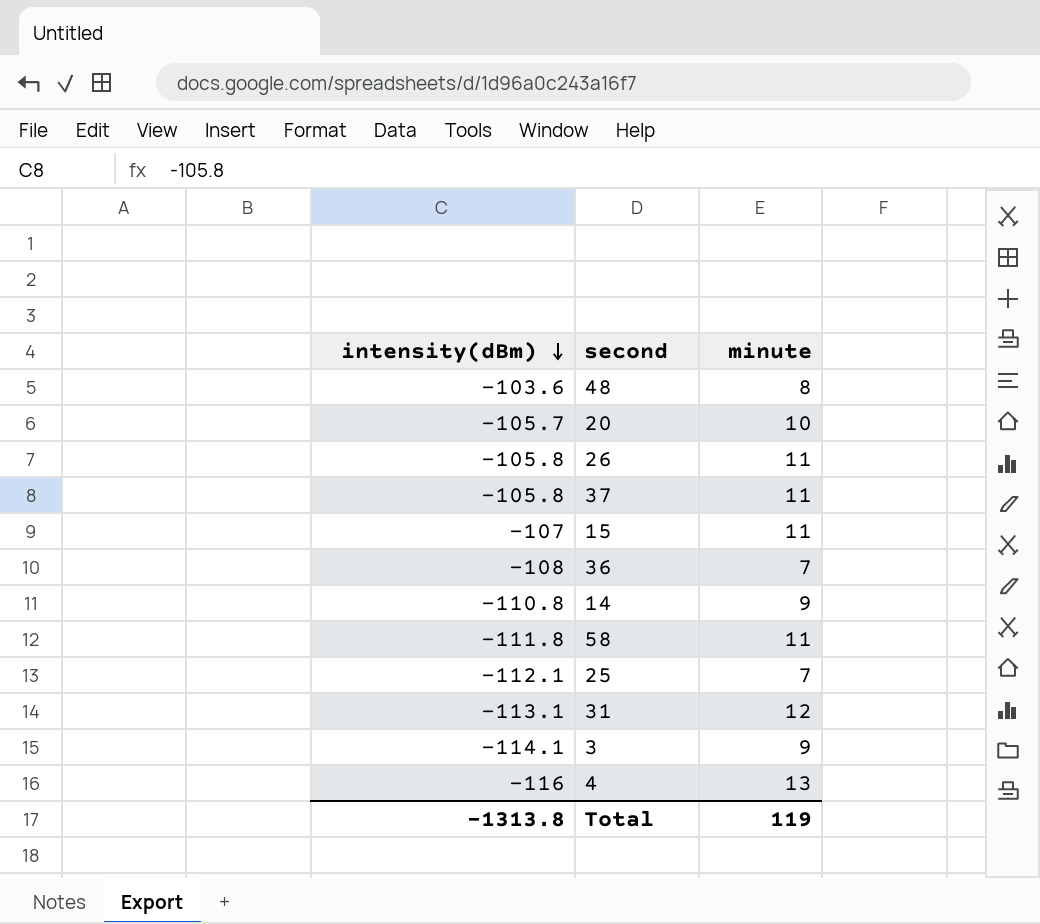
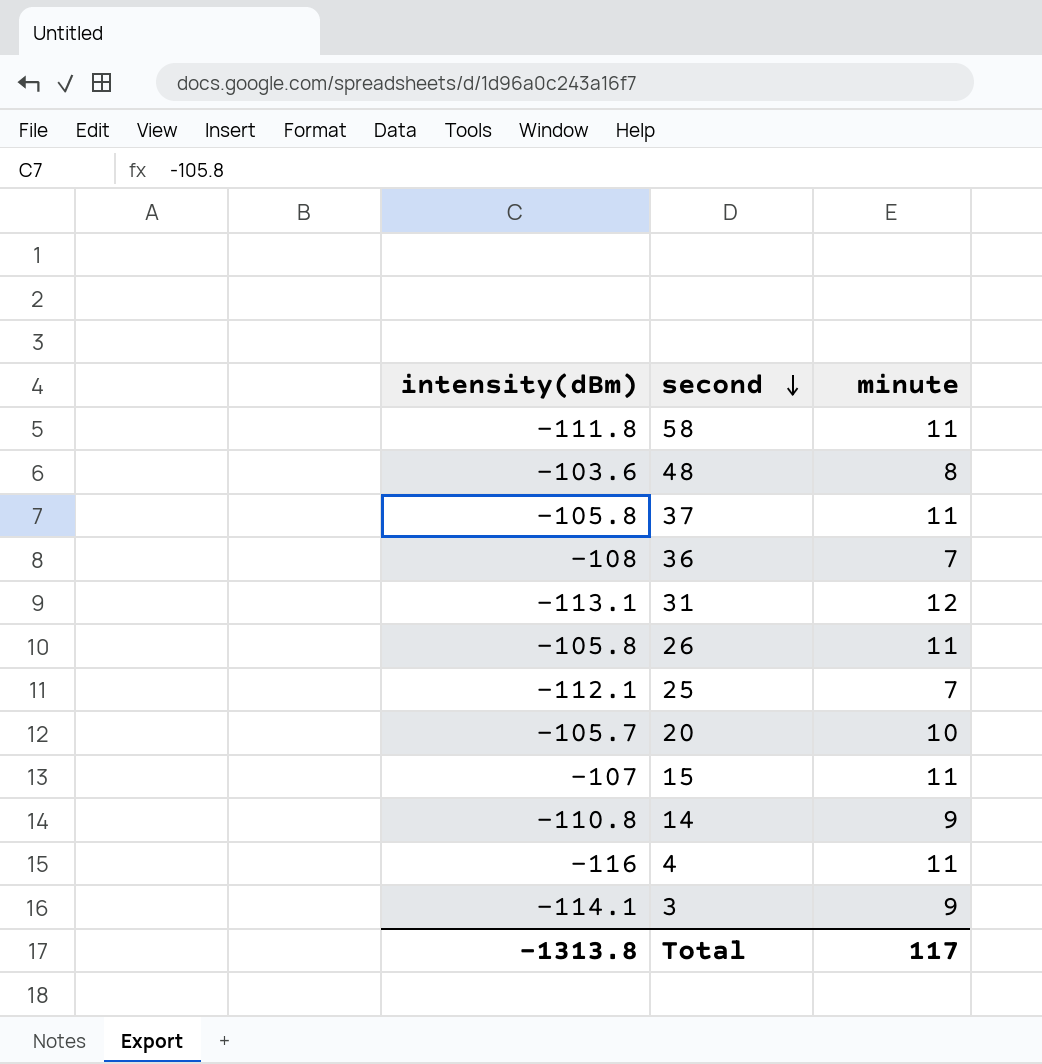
row order: intensity(dBm) descending -> second descending
4 | minute: 13 -> 11
Total | minute: 119 -> 117

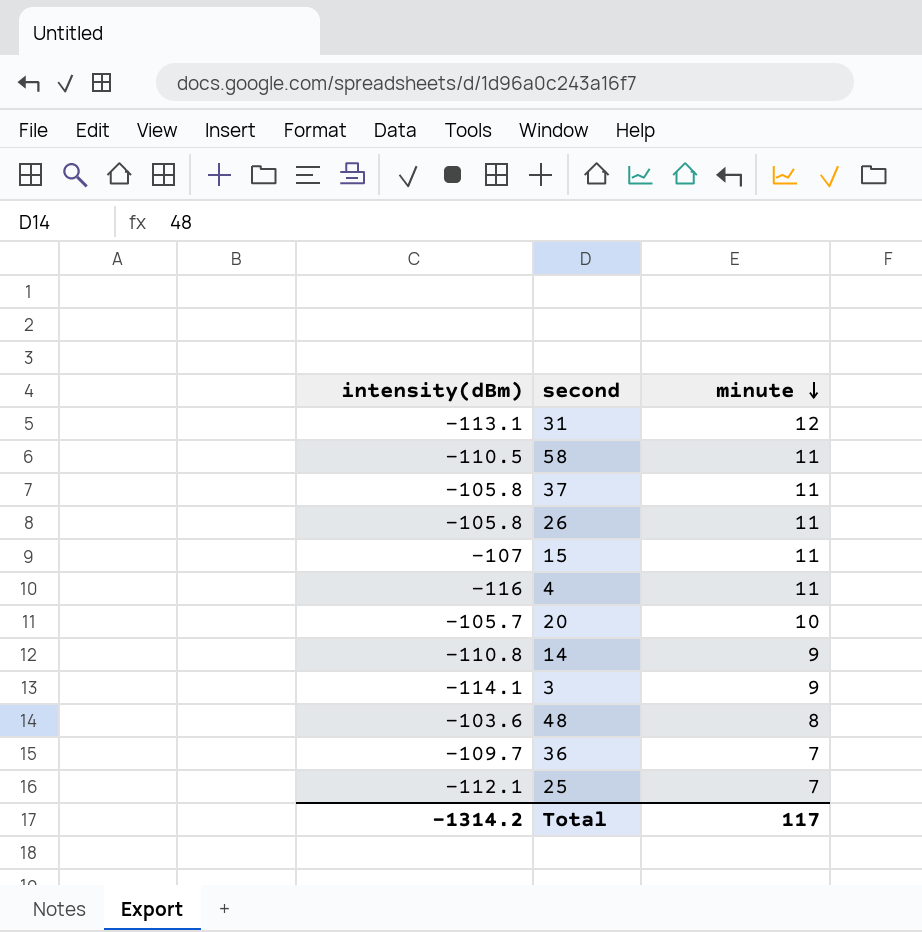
row order: second descending -> minute descending
58 | intensity(dBm): -111.8 -> -110.5
36 | intensity(dBm): -108 -> -109.7
Total | intensity(dBm): -1313.8 -> -1314.2

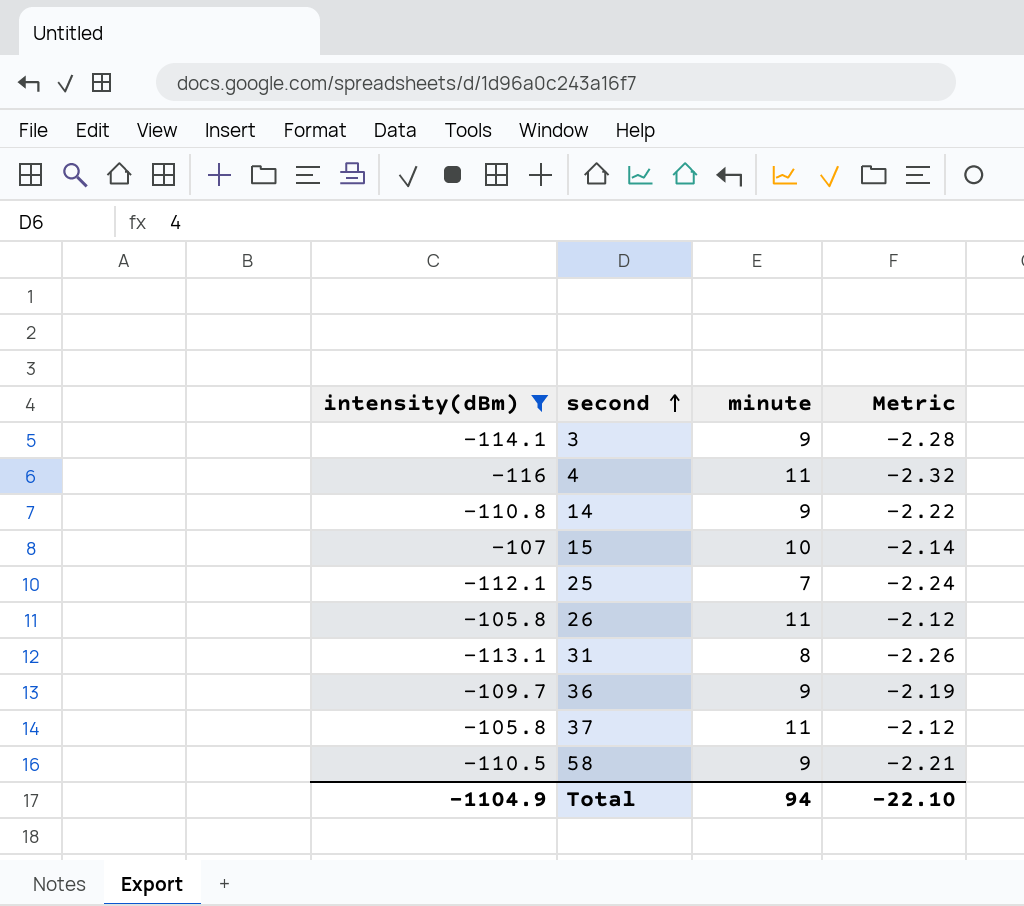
filter: none -> intensity(dBm) <= -105.8
row order: minute descending -> second ascending
column Metric | formula: none -> [intensity(dBm)] * 0.02
15 | minute: 11 -> 10
31 | minute: 12 -> 8
36 | minute: 7 -> 9
58 | minute: 11 -> 9
Total | intensity(dBm): -1314.2 -> -1104.9
Total | minute: 117 -> 94

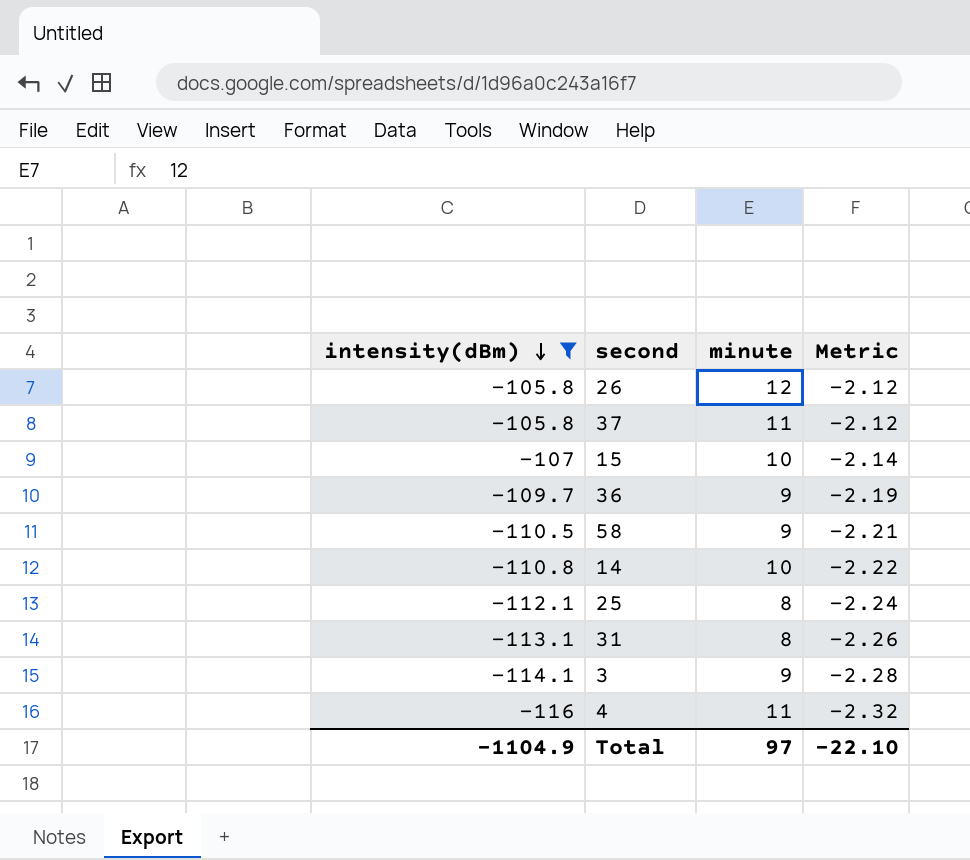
row order: second ascending -> intensity(dBm) descending
26 | minute: 11 -> 12
14 | minute: 9 -> 10
25 | minute: 7 -> 8
Total | minute: 94 -> 97

